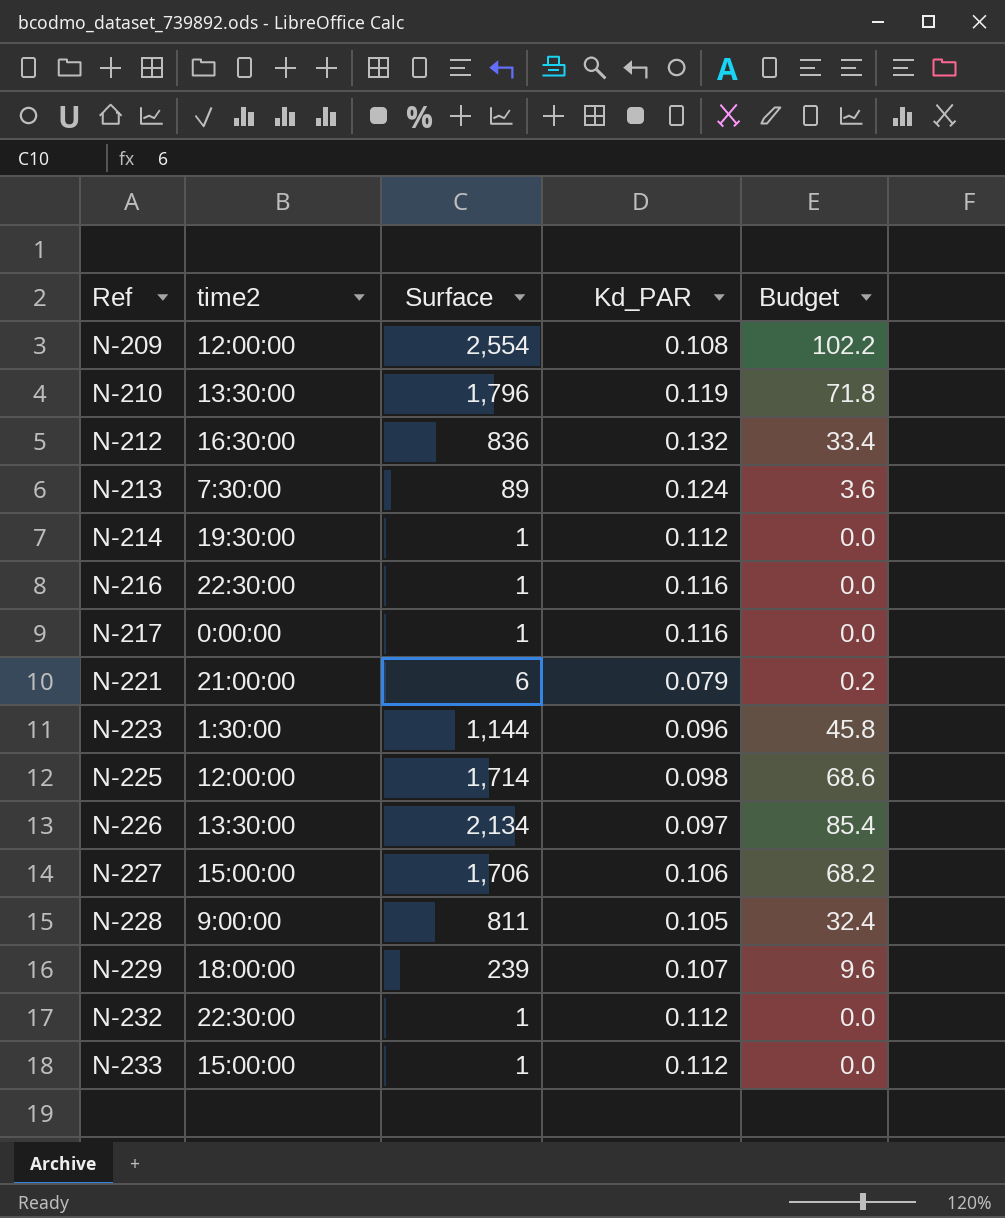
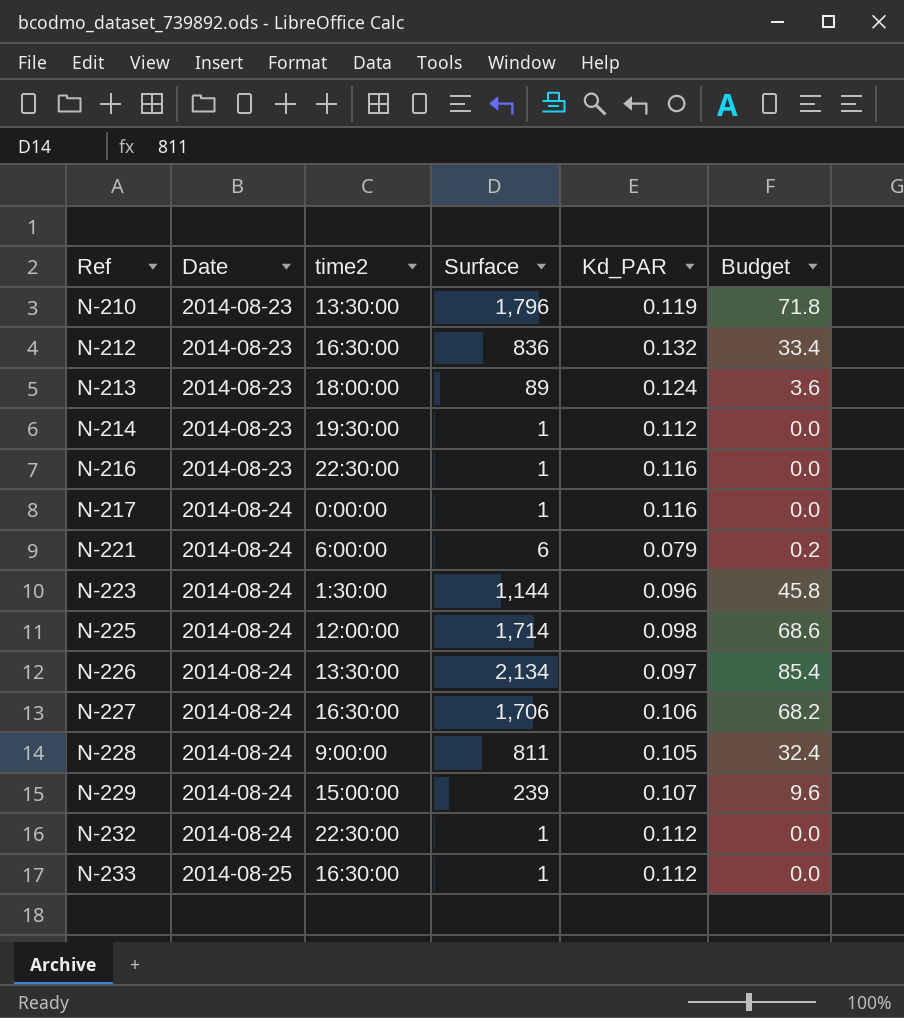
column Date | position: none -> 2
row N-209: 12:00:00 | 2,554 | 0.108 | 102.2 -> none
N-213 | time2: 7:30:00 -> 18:00:00
N-221 | time2: 21:00:00 -> 6:00:00
N-227 | time2: 15:00:00 -> 16:30:00
N-229 | time2: 18:00:00 -> 15:00:00
N-233 | time2: 15:00:00 -> 16:30:00

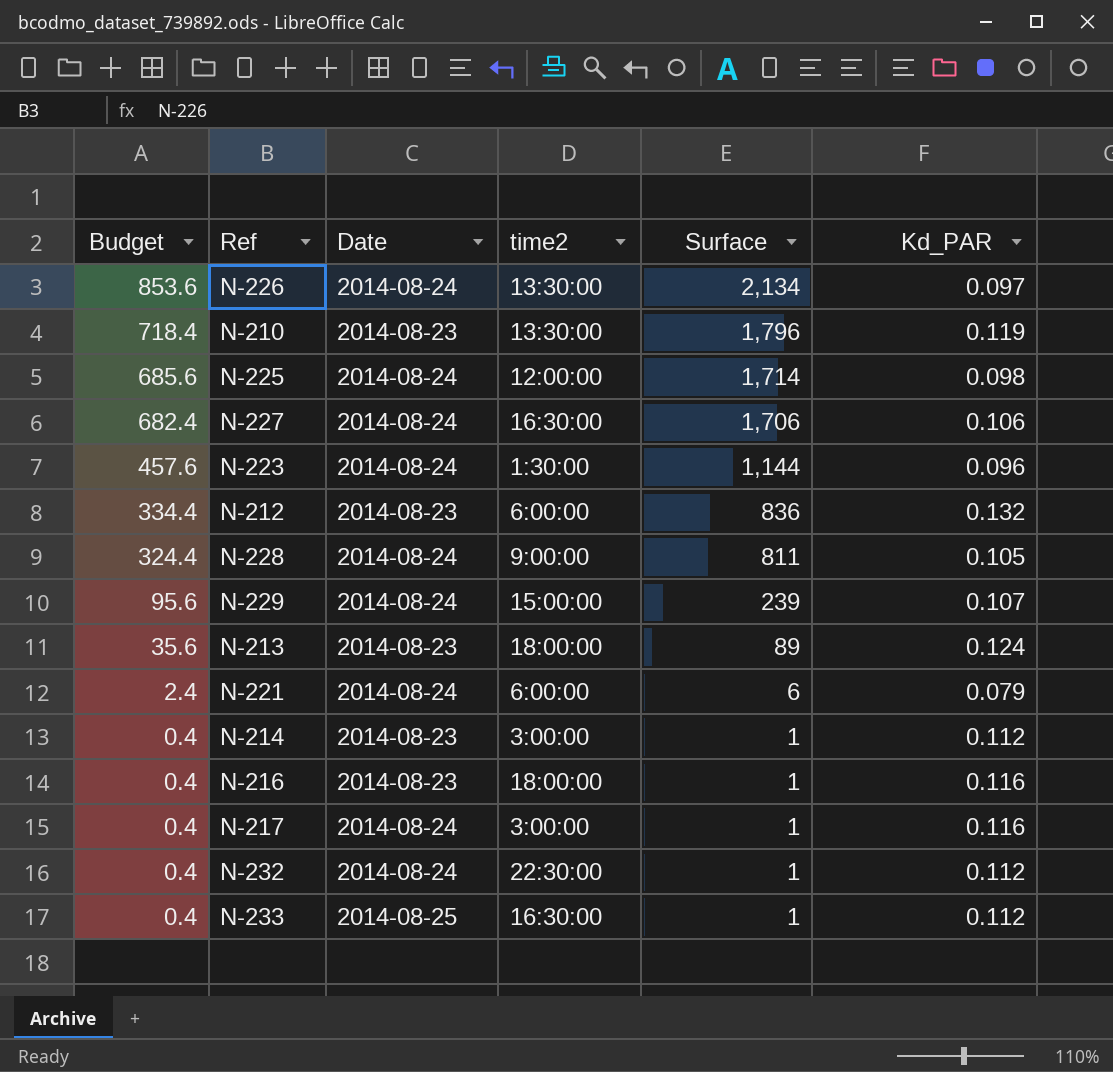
row order: Ref ascending -> Budget descending
column Budget | formula: [Surface] * 0.04 -> [Surface] * 0.4
column Budget | position: 6 -> 1
N-212 | time2: 16:30:00 -> 6:00:00
N-214 | time2: 19:30:00 -> 3:00:00
N-216 | time2: 22:30:00 -> 18:00:00
N-217 | time2: 0:00:00 -> 3:00:00

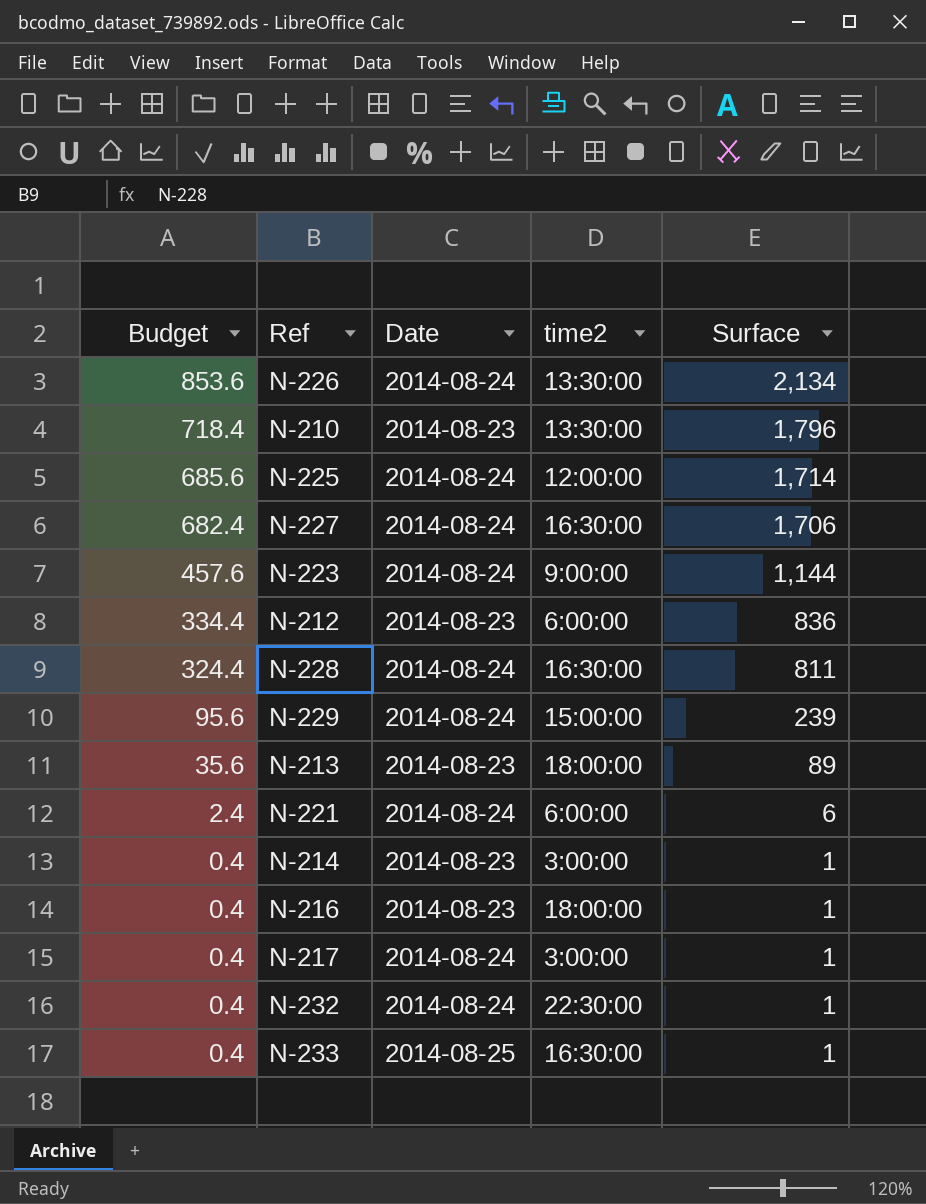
column Kd_PAR | position: 6 -> none
N-223 | time2: 1:30:00 -> 9:00:00
N-228 | time2: 9:00:00 -> 16:30:00

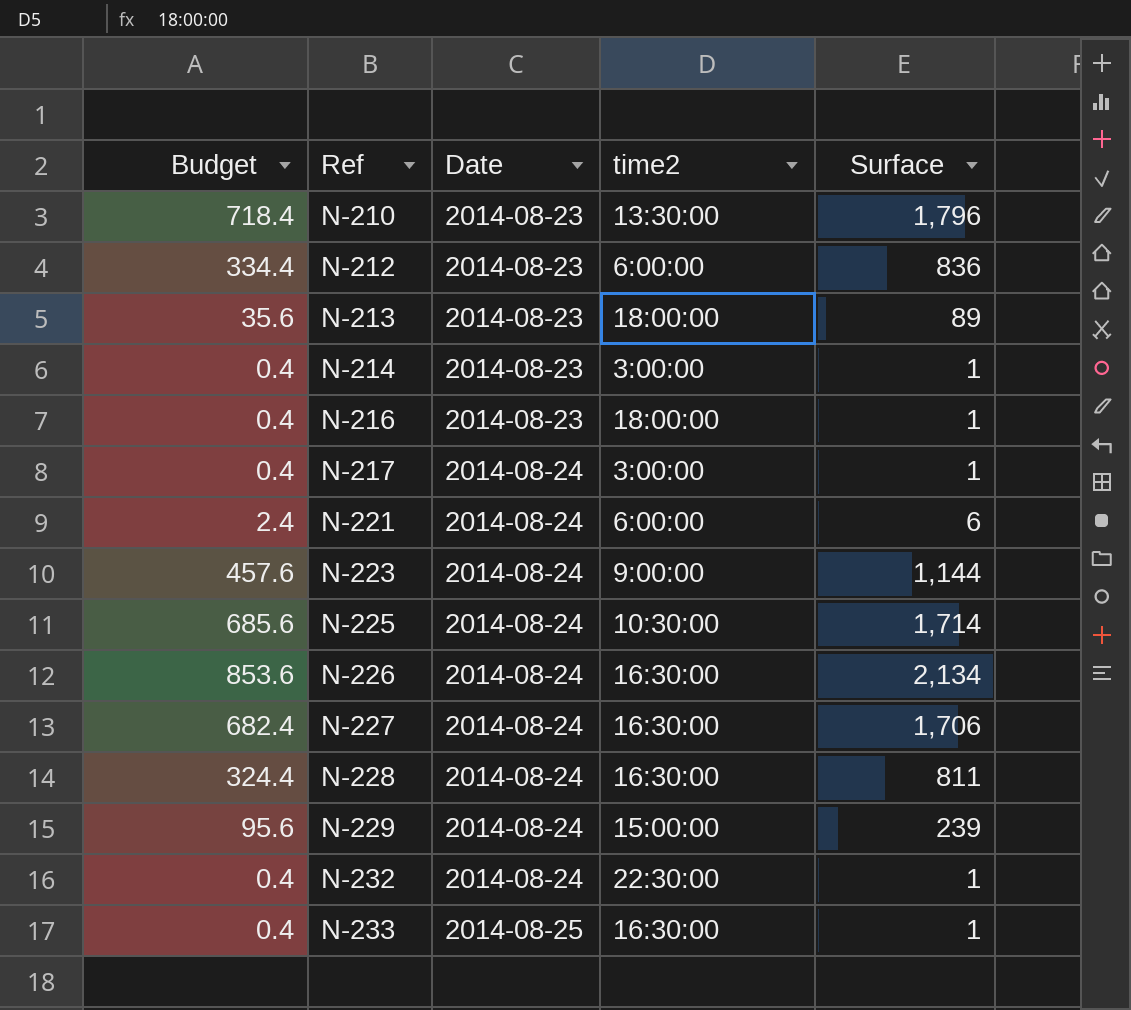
row order: Budget descending -> Ref ascending
N-225 | time2: 12:00:00 -> 10:30:00
N-226 | time2: 13:30:00 -> 16:30:00

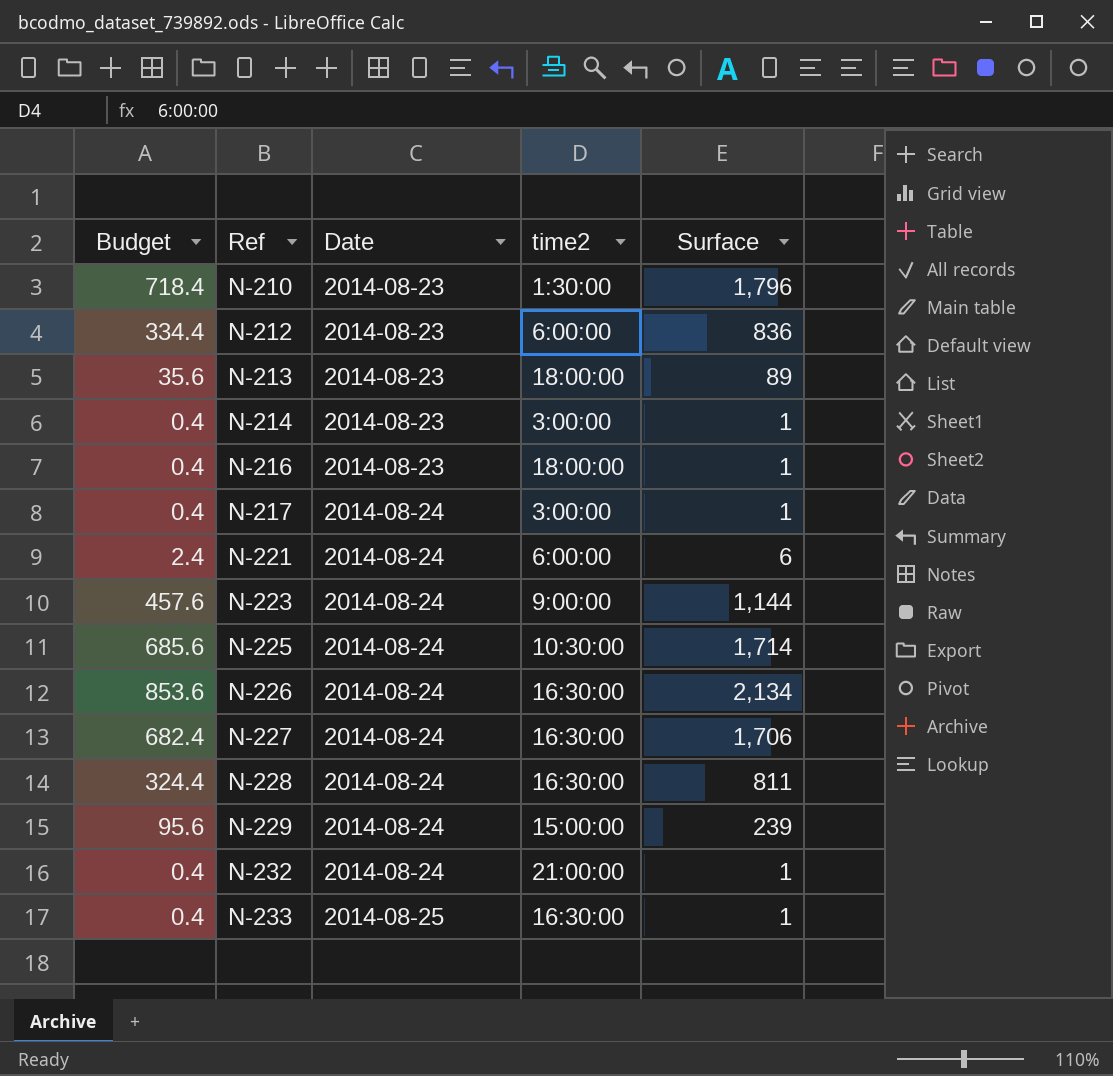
N-210 | time2: 13:30:00 -> 1:30:00
N-232 | time2: 22:30:00 -> 21:00:00

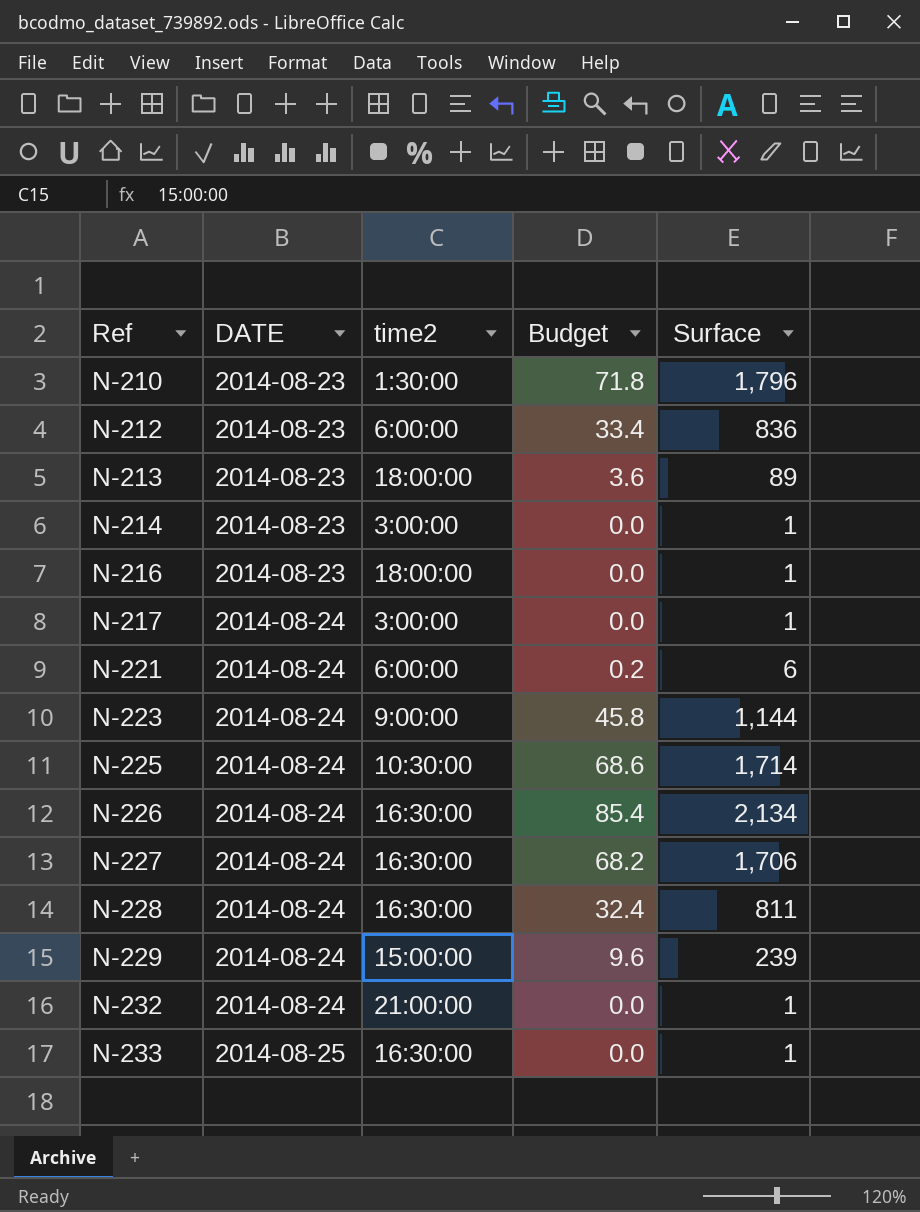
column name: Date -> DATE
column Budget | formula: [Surface] * 0.4 -> [Surface] * 0.04
column Budget | position: 1 -> 4

